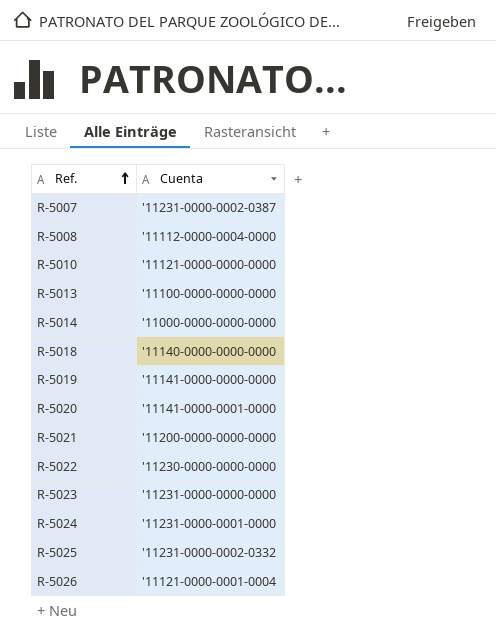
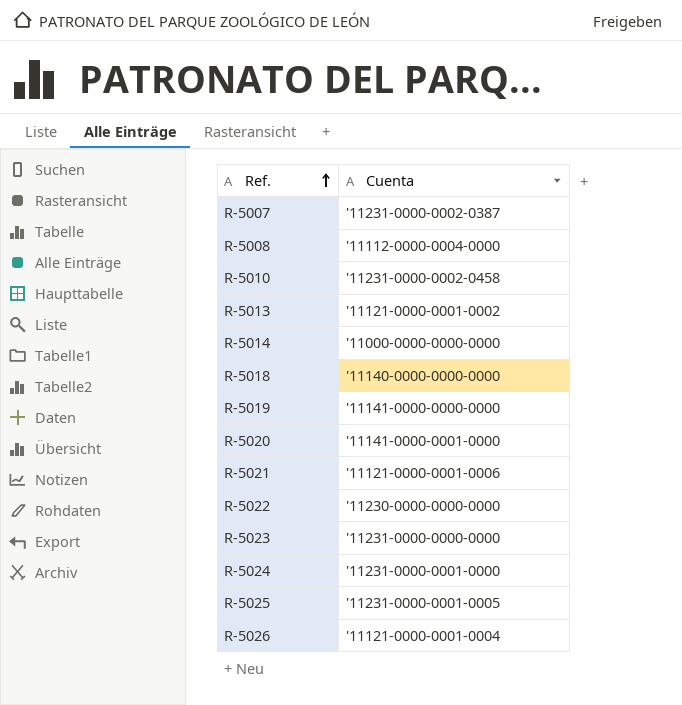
R-5010 | Cuenta: '11121-0000-0000-0000 -> '11231-0000-0002-0458
R-5013 | Cuenta: '11100-0000-0000-0000 -> '11121-0000-0001-0002
R-5021 | Cuenta: '11200-0000-0000-0000 -> '11121-0000-0001-0006
R-5025 | Cuenta: '11231-0000-0002-0332 -> '11231-0000-0001-0005

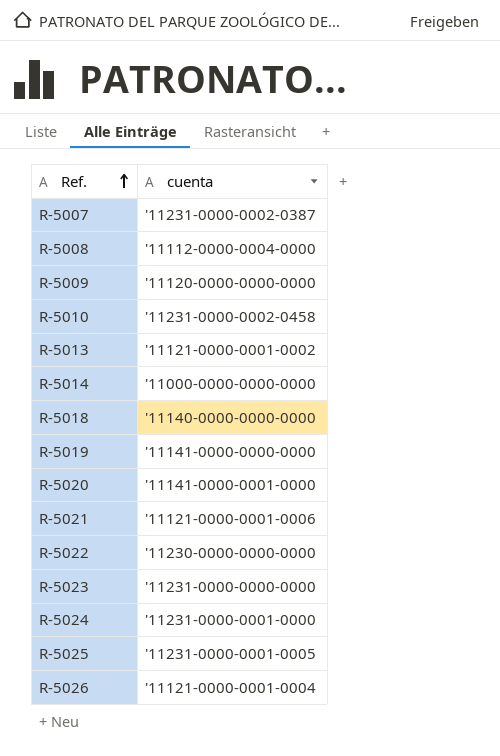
column name: Cuenta -> cuenta
row R-5009: none -> '11120-0000-0000-0000

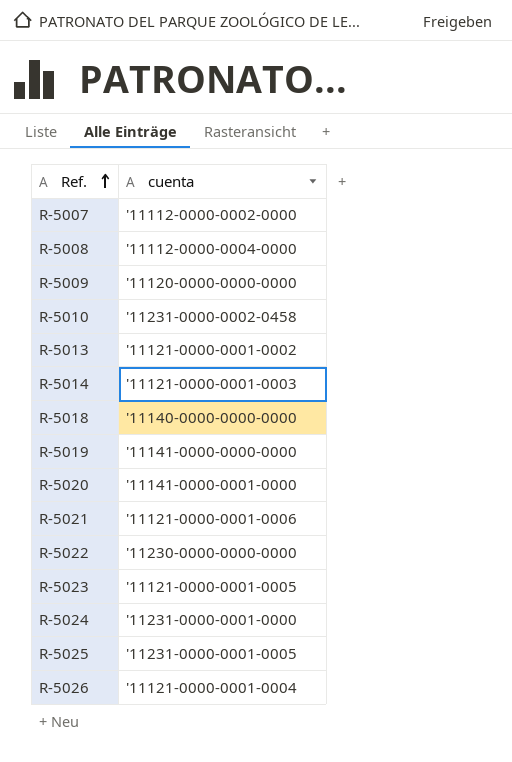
R-5007 | cuenta: '11231-0000-0002-0387 -> '11112-0000-0002-0000
R-5014 | cuenta: '11000-0000-0000-0000 -> '11121-0000-0001-0003
R-5023 | cuenta: '11231-0000-0000-0000 -> '11121-0000-0001-0005

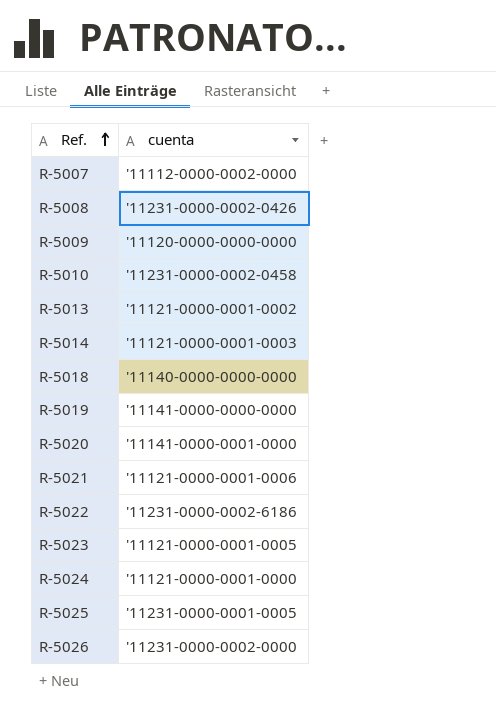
R-5008 | cuenta: '11112-0000-0004-0000 -> '11231-0000-0002-0426
R-5022 | cuenta: '11230-0000-0000-0000 -> '11231-0000-0002-6186
R-5024 | cuenta: '11231-0000-0001-0000 -> '11121-0000-0001-0000
R-5026 | cuenta: '11121-0000-0001-0004 -> '11231-0000-0002-0000

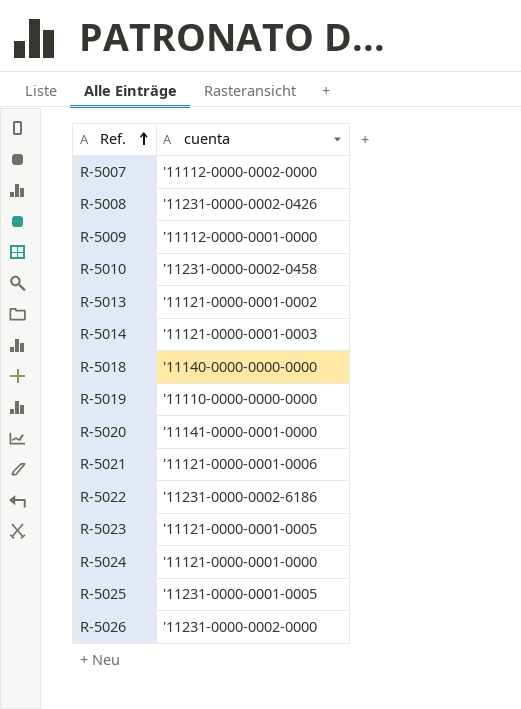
R-5009 | cuenta: '11120-0000-0000-0000 -> '11112-0000-0001-0000
R-5019 | cuenta: '11141-0000-0000-0000 -> '11110-0000-0000-0000

